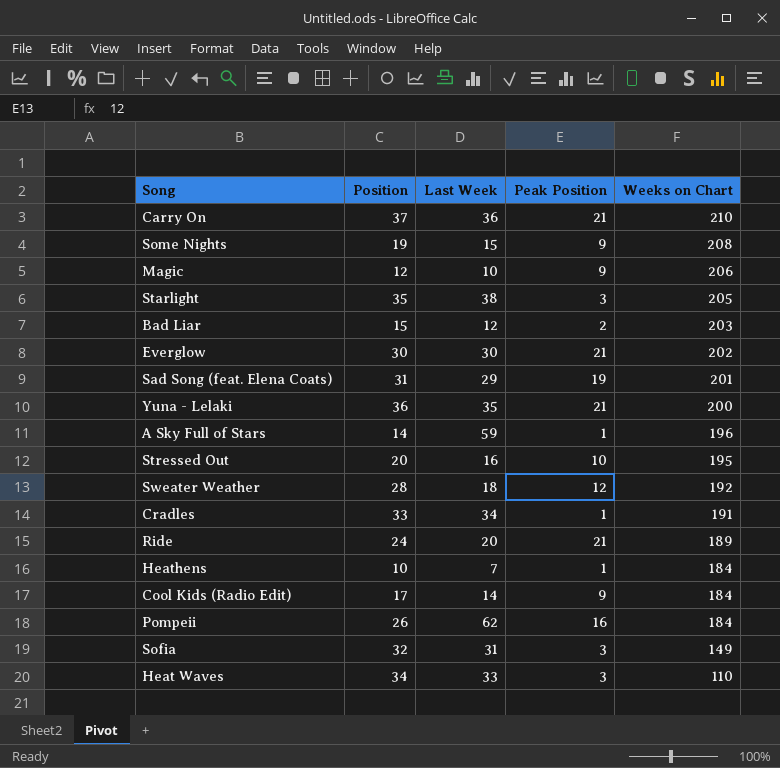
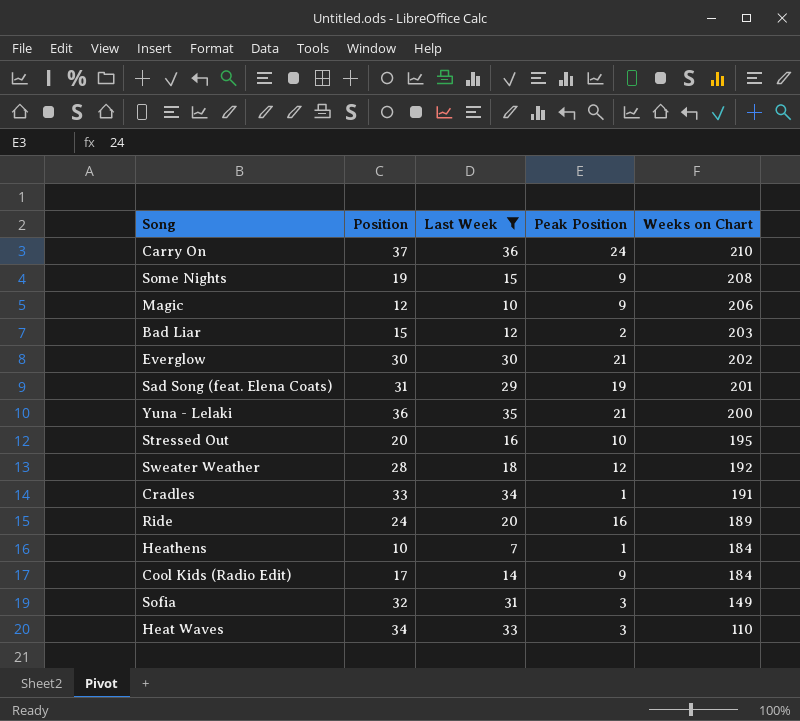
filter: none -> Last Week <= 36
Carry On | Peak Position: 21 -> 24
Ride | Peak Position: 21 -> 16

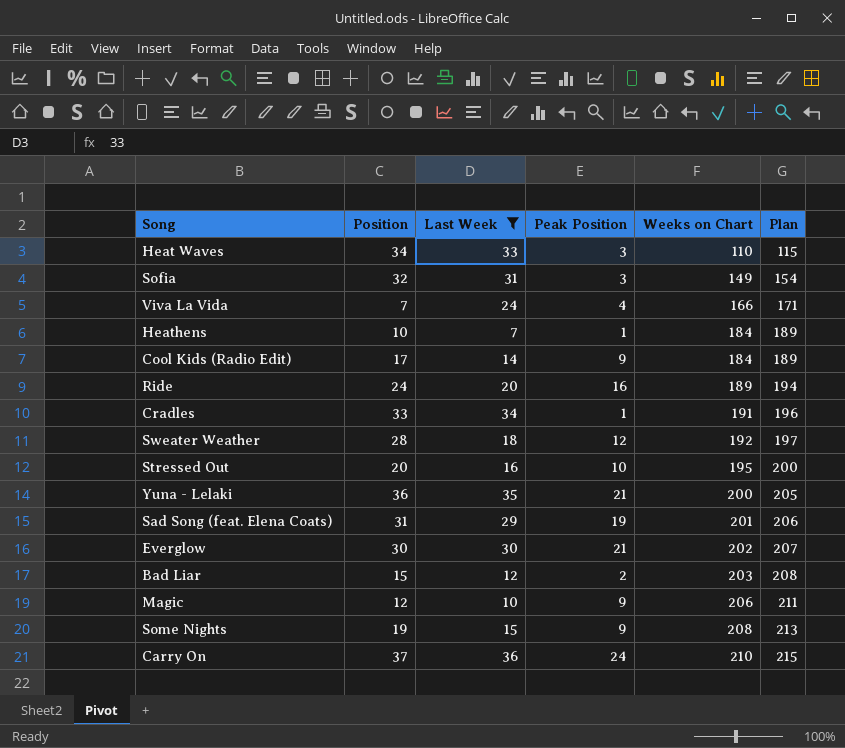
row order: Weeks on Chart descending -> Weeks on Chart ascending
column Plan | formula: none -> [Weeks on Chart] + 5
row Viva La Vida: none -> 7 | 24 | 4 | 166 | 171

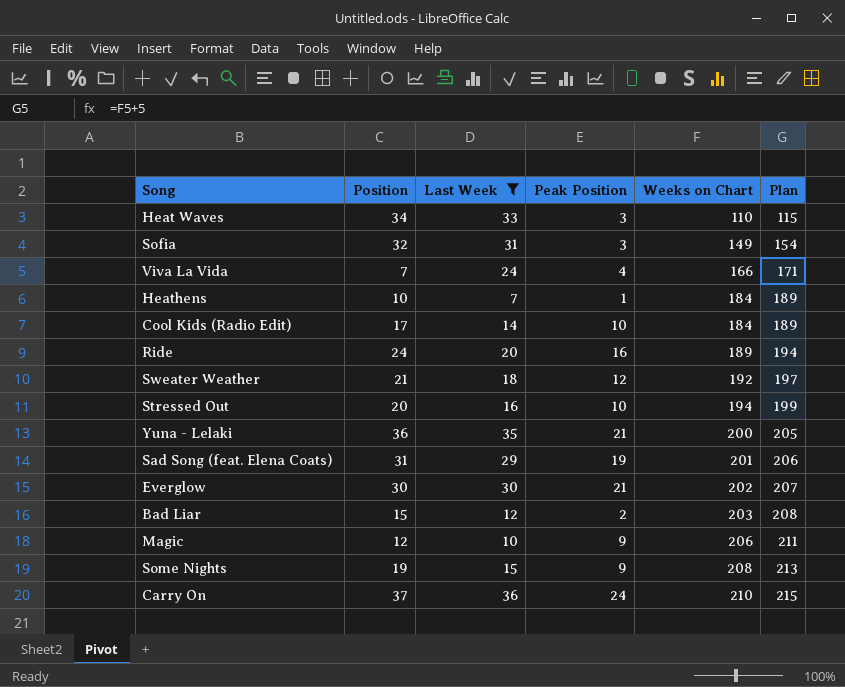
row Cradles: 33 | 34 | 1 | 191 | 196 -> none
Cool Kids (Radio Edit) | Peak Position: 9 -> 10
Sweater Weather | Position: 28 -> 21
Stressed Out | Weeks on Chart: 195 -> 194
Stressed Out | Plan: 200 -> 199

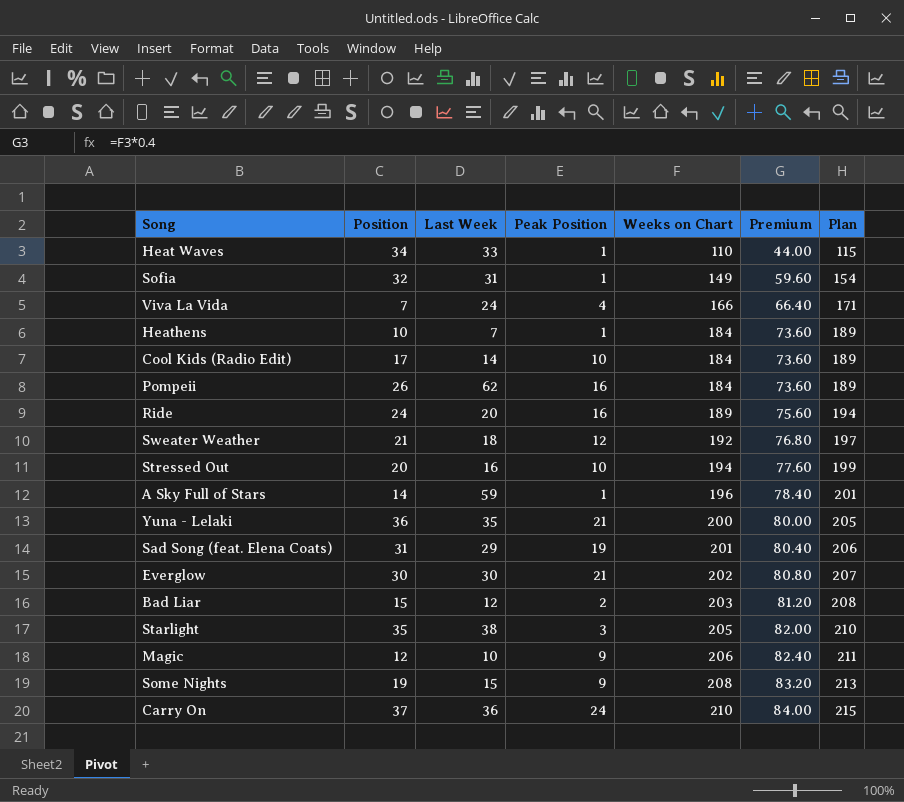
filter: Last Week <= 36 -> none
column Premium | formula: none -> [Weeks on Chart] * 0.4
Heat Waves | Peak Position: 3 -> 1
Sofia | Peak Position: 3 -> 1

